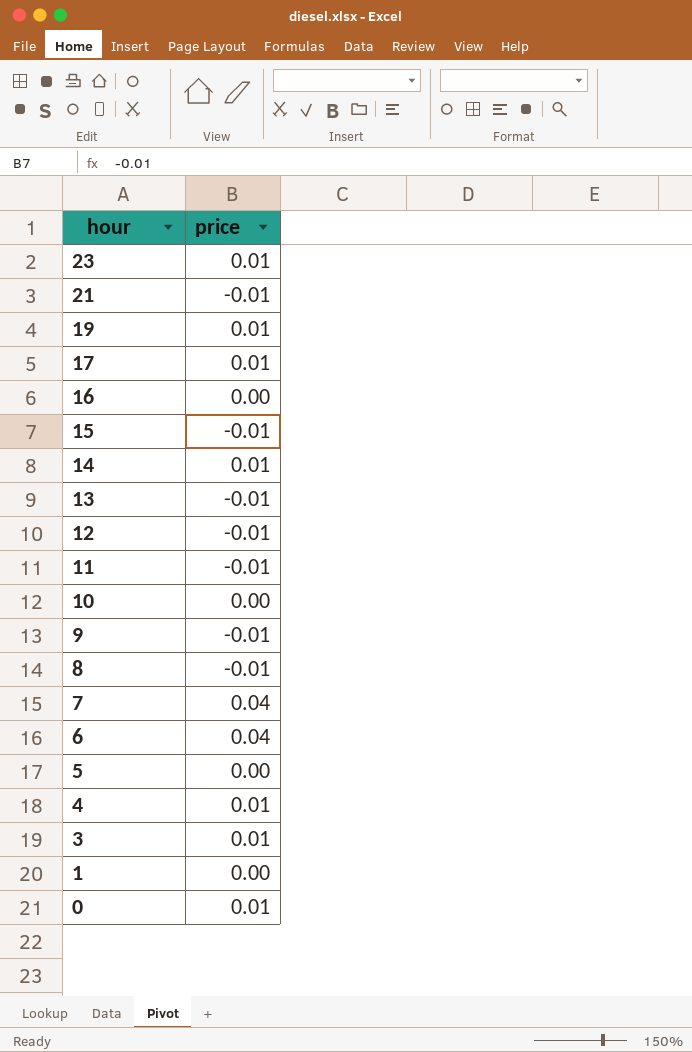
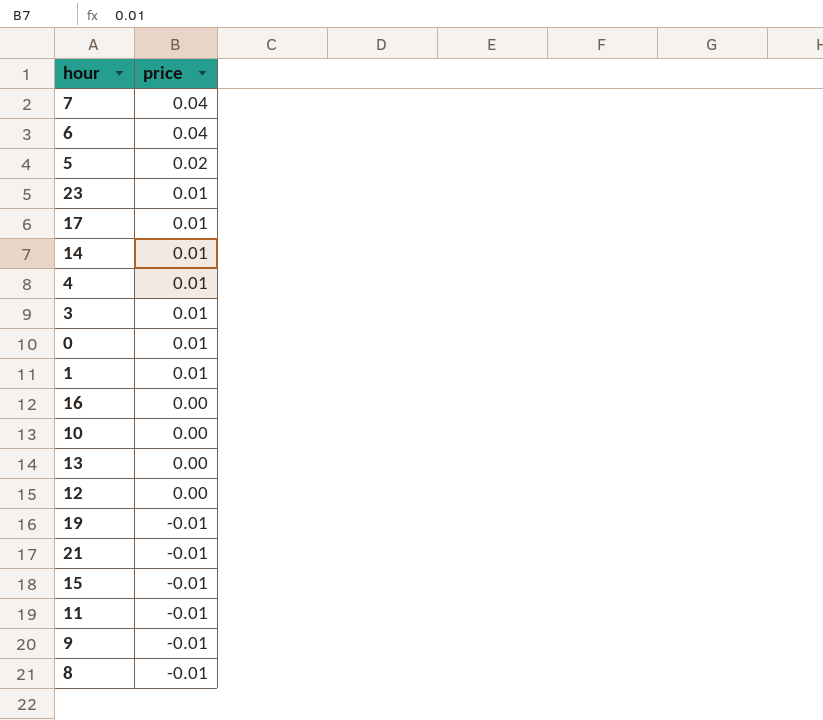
row order: hour descending -> price descending
5 | price: 0.00 -> 0.02
1 | price: 0.00 -> 0.01
13 | price: -0.01 -> 0.00
12 | price: -0.01 -> 0.00
19 | price: 0.01 -> -0.01

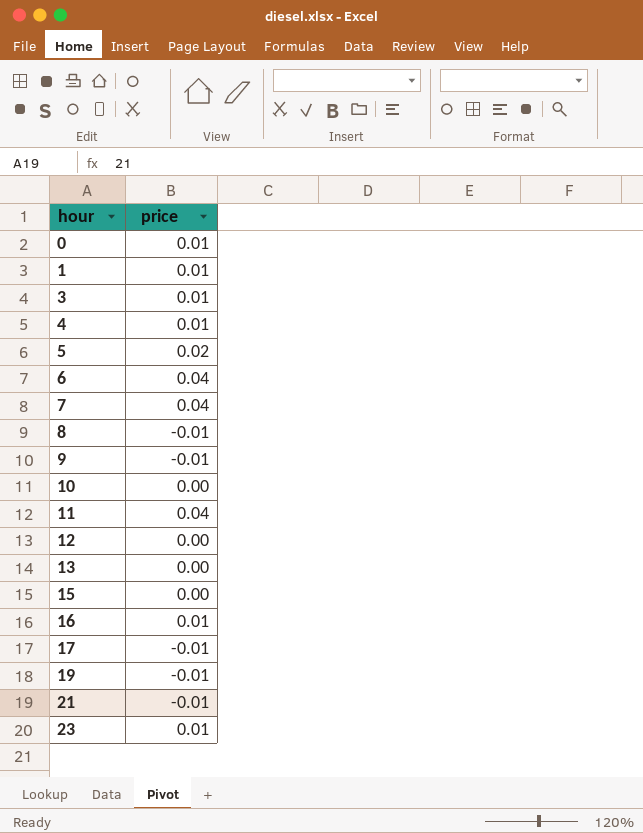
row order: price descending -> hour ascending
row 14: 0.01 -> none
11 | price: -0.01 -> 0.04
15 | price: -0.01 -> 0.00
16 | price: 0.00 -> 0.01
17 | price: 0.01 -> -0.01

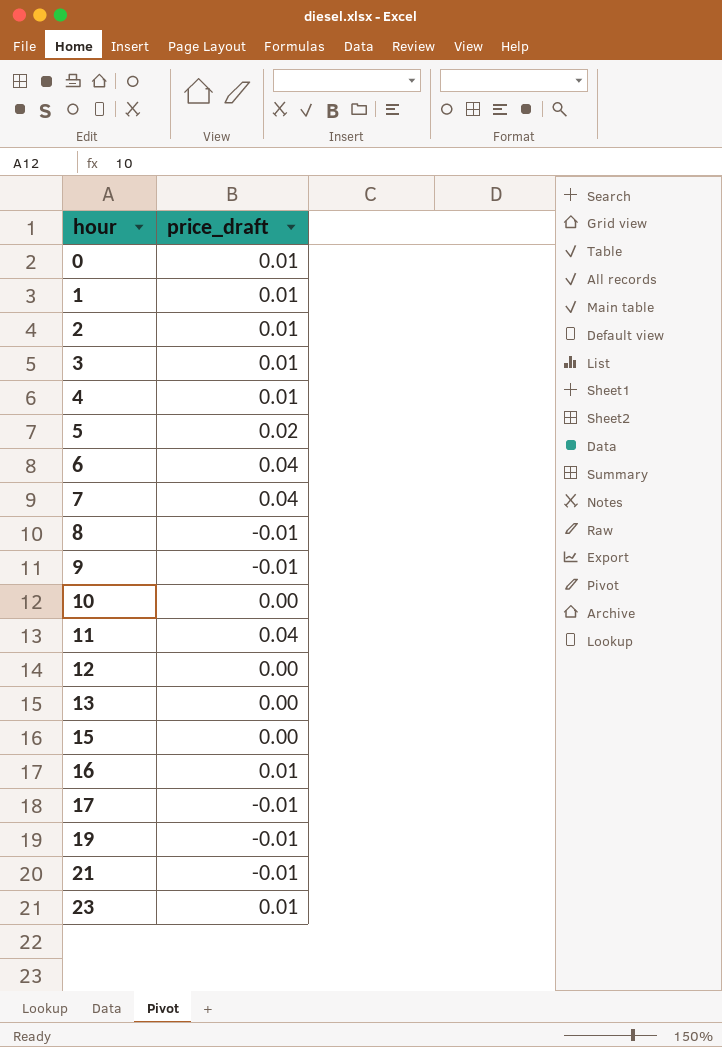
column name: price -> price_draft
row 2: none -> 0.01

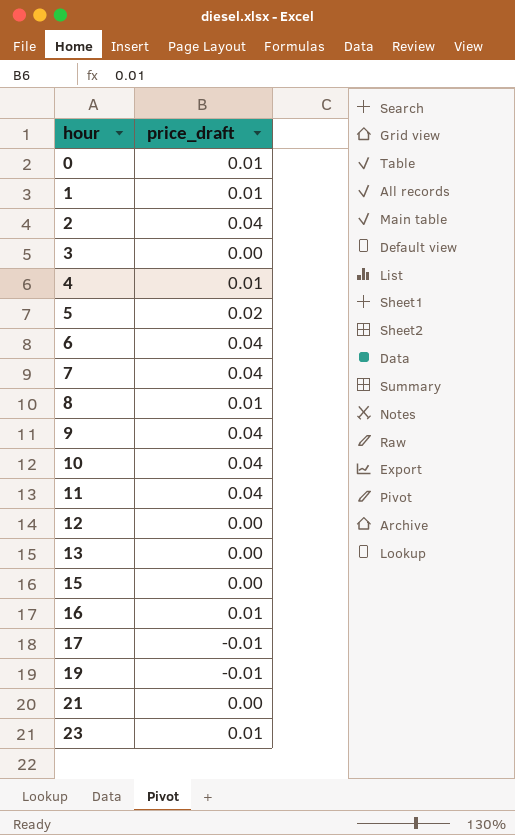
2 | price_draft: 0.01 -> 0.04
3 | price_draft: 0.01 -> 0.00
8 | price_draft: -0.01 -> 0.01
9 | price_draft: -0.01 -> 0.04
10 | price_draft: 0.00 -> 0.04
21 | price_draft: -0.01 -> 0.00

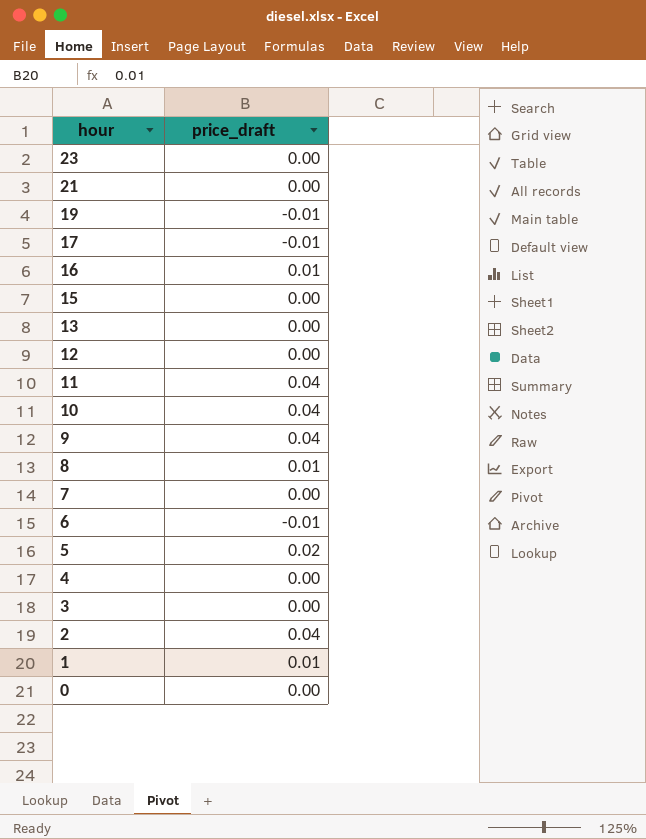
row order: hour ascending -> hour descending
23 | price_draft: 0.01 -> 0.00
7 | price_draft: 0.04 -> 0.00
6 | price_draft: 0.04 -> -0.01
4 | price_draft: 0.01 -> 0.00
0 | price_draft: 0.01 -> 0.00

